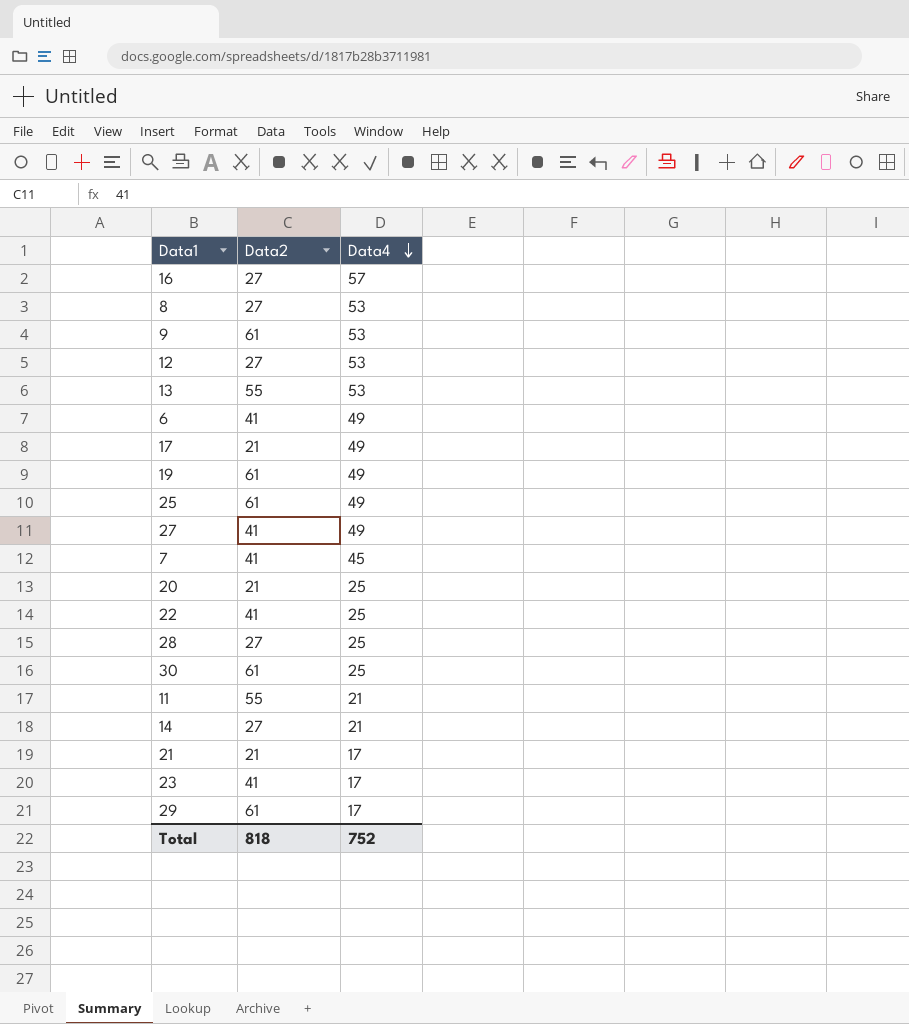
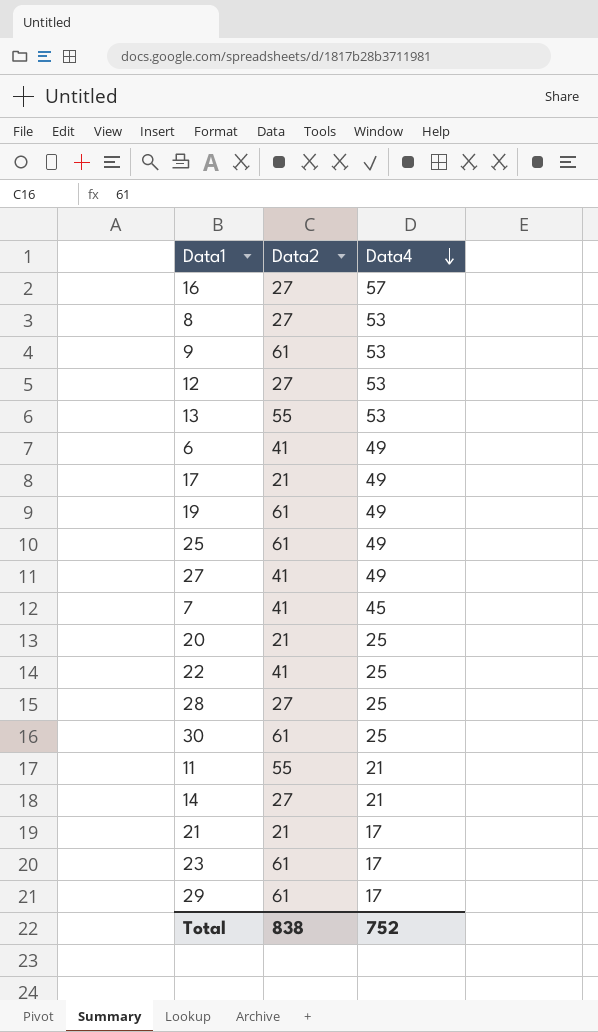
23 | Data2: 41 -> 61
Total | Data2: 818 -> 838

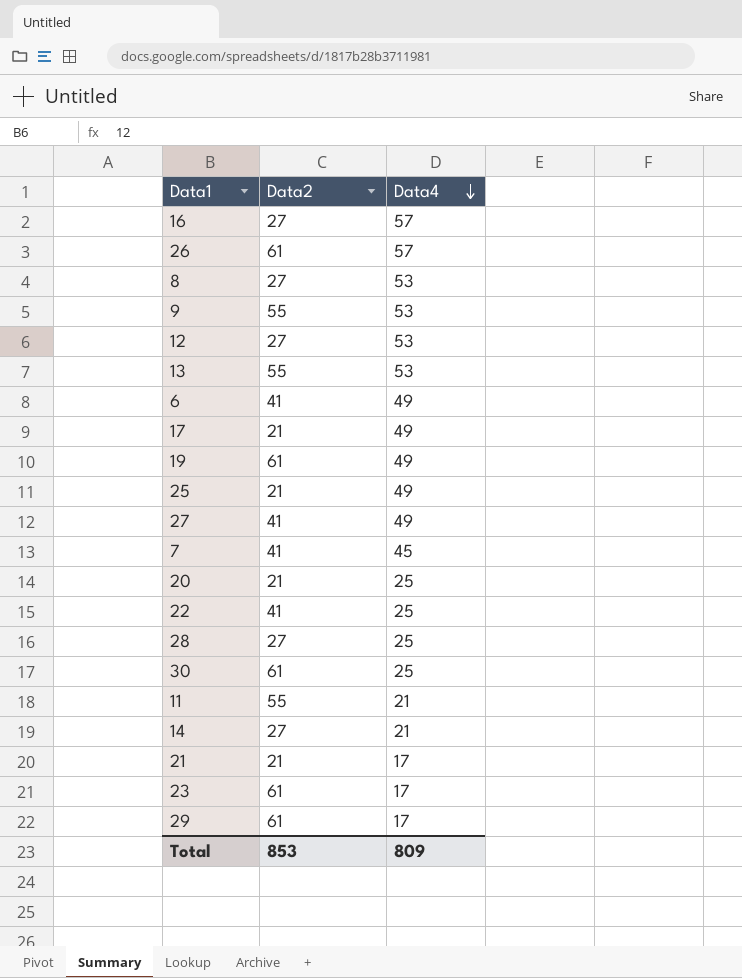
row 26: none -> 61 | 57
9 | Data2: 61 -> 55
25 | Data2: 61 -> 21
Total | Data2: 838 -> 853
Total | Data4: 752 -> 809

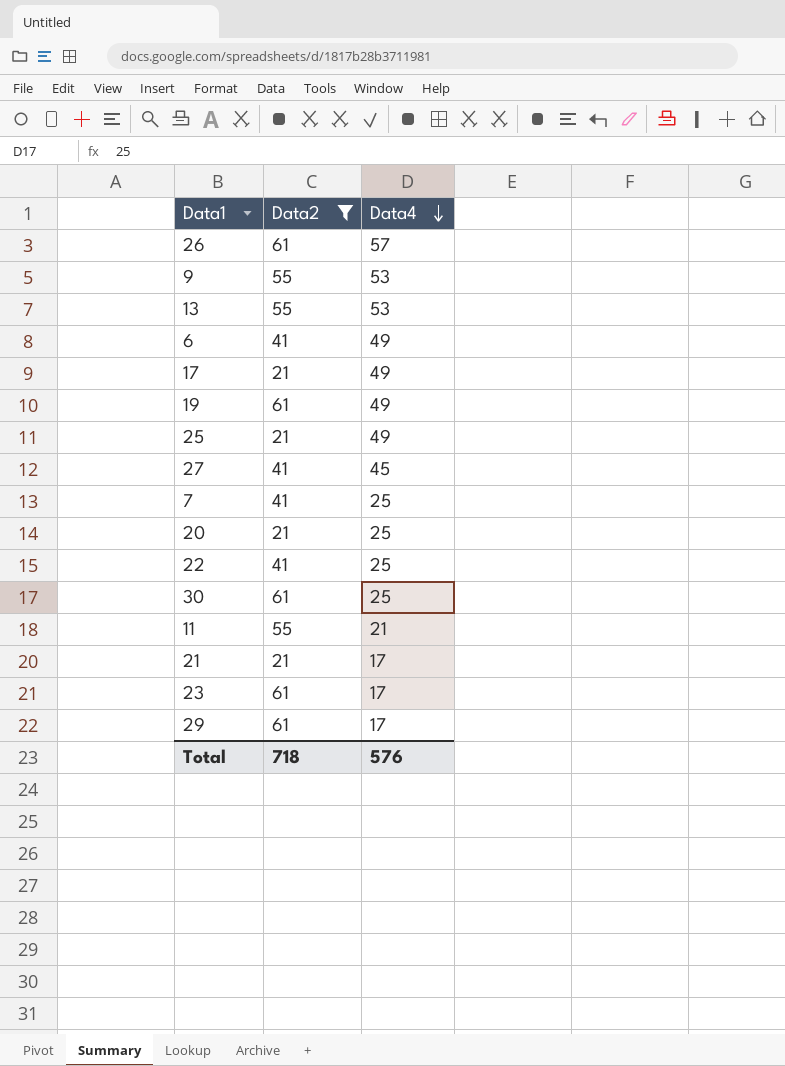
filter: none -> Data2 != 27
27 | Data4: 49 -> 45
7 | Data4: 45 -> 25
Total | Data2: 853 -> 718
Total | Data4: 809 -> 576

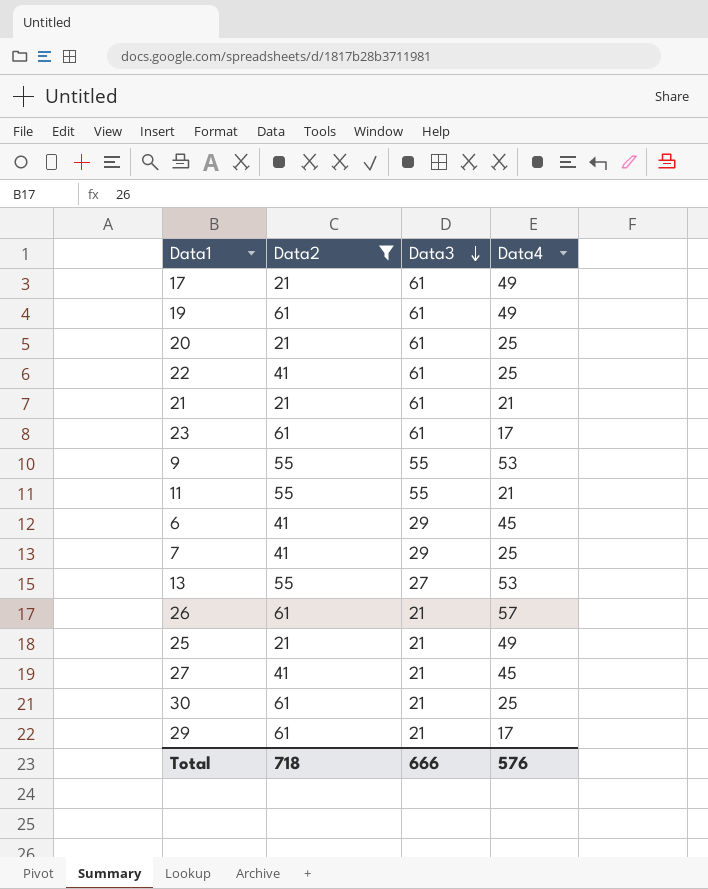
row order: Data4 descending -> Data3 descending
column Data3 | position: none -> 3
21 | Data4: 17 -> 21
6 | Data4: 49 -> 45

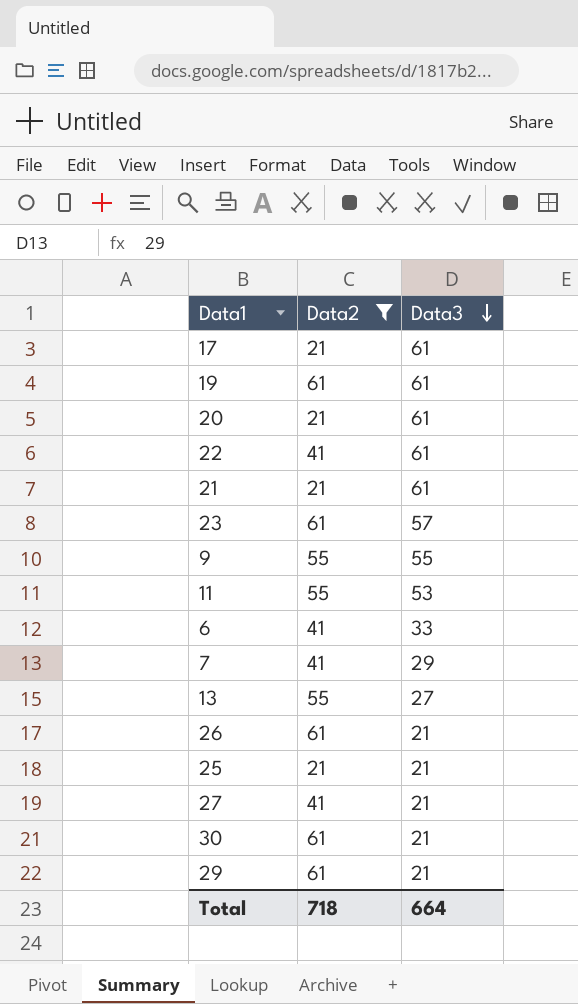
column Data4 | position: 4 -> none
23 | Data3: 61 -> 57
11 | Data3: 55 -> 53
6 | Data3: 29 -> 33
Total | Data3: 666 -> 664

